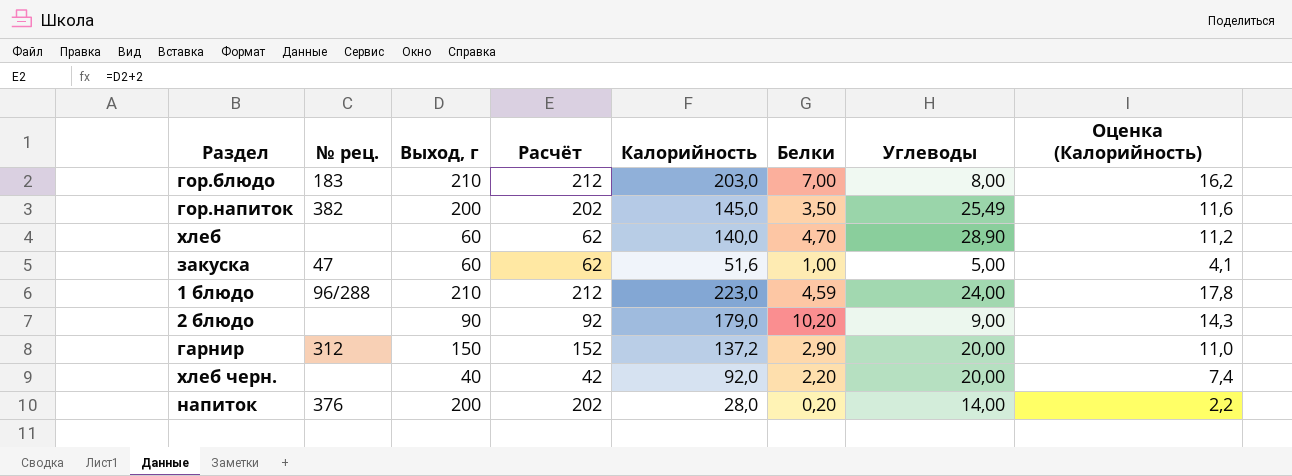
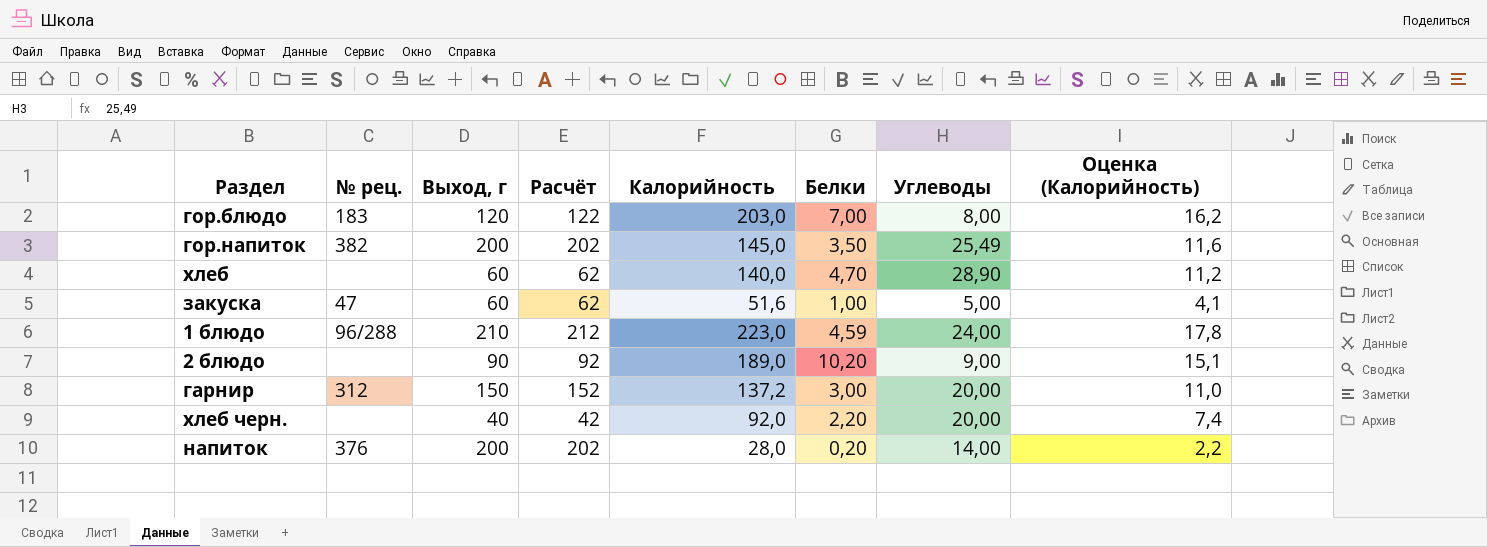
гор.блюдо | Выход, г: 210 -> 120
гор.блюдо | Расчёт: 212 -> 122
2 блюдо | Калорийность: 179,0 -> 189,0
2 блюдо | Оценка (Калорийность): 14,3 -> 15,1
гарнир | Белки: 2,90 -> 3,00

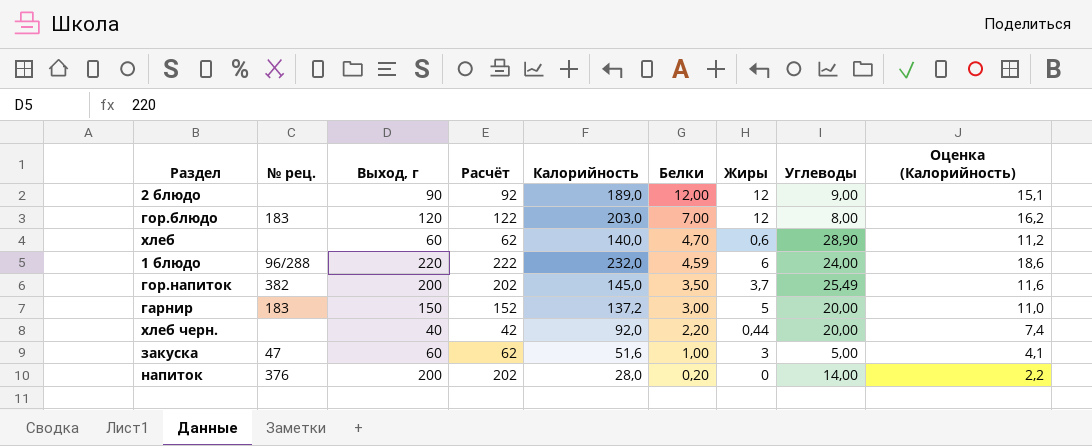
row order: none -> Белки descending
column Жиры | position: none -> 7
2 блюдо | Белки: 10,20 -> 12,00
1 блюдо | Выход, г: 210 -> 220
1 блюдо | Расчёт: 212 -> 222
1 блюдо | Калорийность: 223,0 -> 232,0
1 блюдо | Оценка (Калорийность): 17,8 -> 18,6
гарнир | № рец.: 312 -> 183

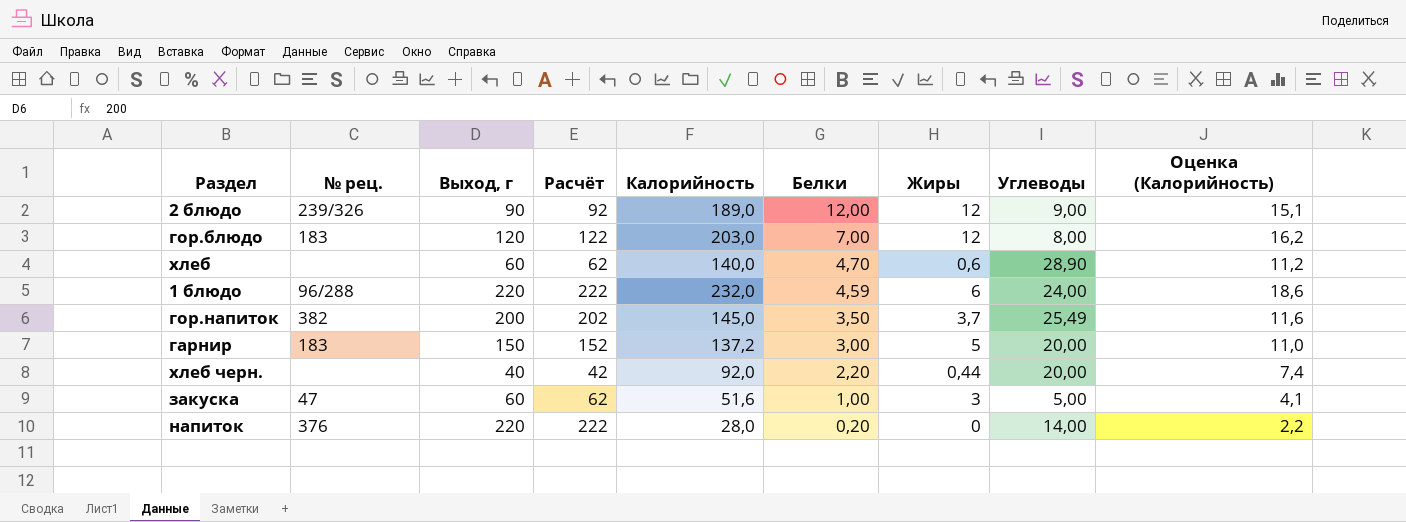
2 блюдо | № рец.: none -> 239/326
напиток | Выход, г: 200 -> 220
напиток | Расчёт: 202 -> 222

